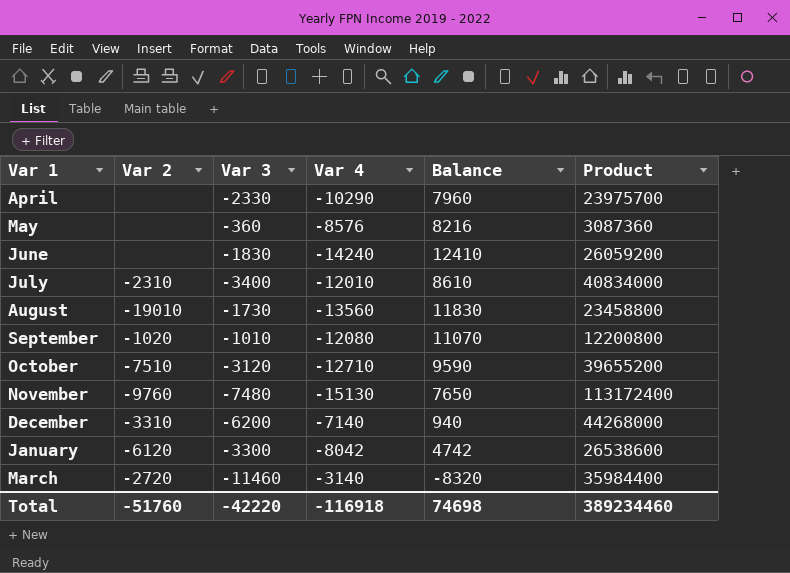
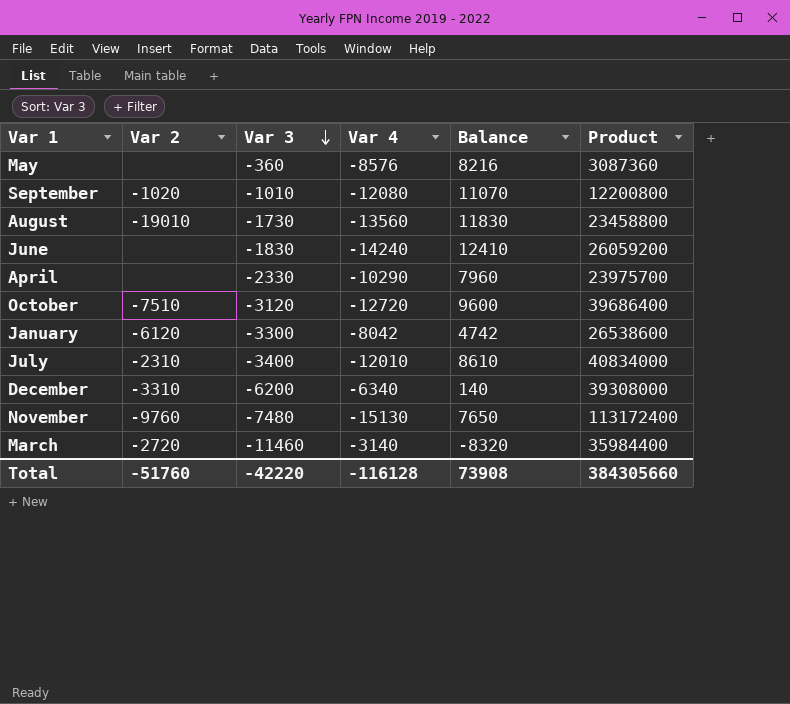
row order: none -> Var 3 descending
October | Var 4: -12710 -> -12720
October | Balance: 9590 -> 9600
October | Product: 39655200 -> 39686400
December | Var 4: -7140 -> -6340
December | Balance: 940 -> 140
December | Product: 44268000 -> 39308000
Total | Var 4: -116918 -> -116128
Total | Balance: 74698 -> 73908
Total | Product: 389234460 -> 384305660

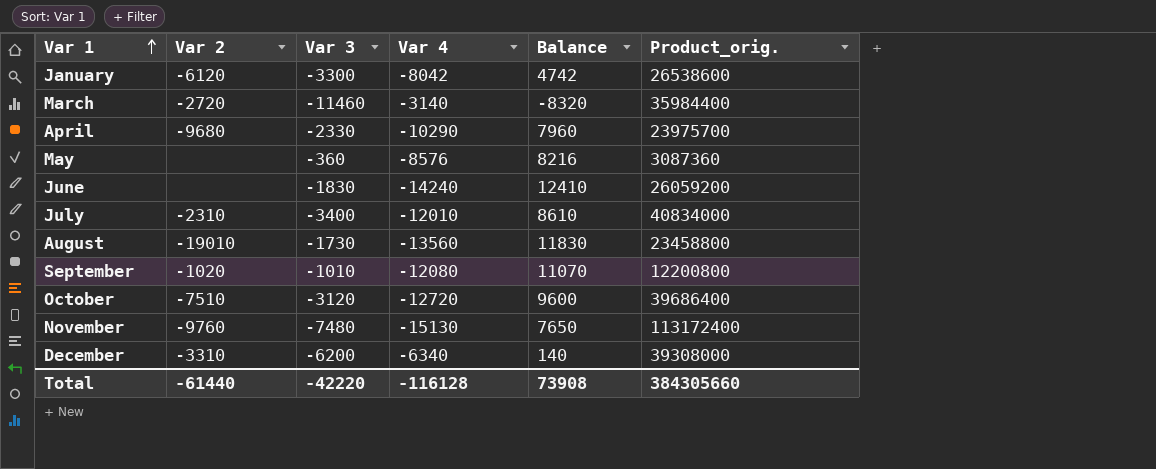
row order: Var 3 descending -> Var 1 ascending
column name: Product -> Product_orig.
April | Var 2: none -> -9680
Total | Var 2: -51760 -> -61440

